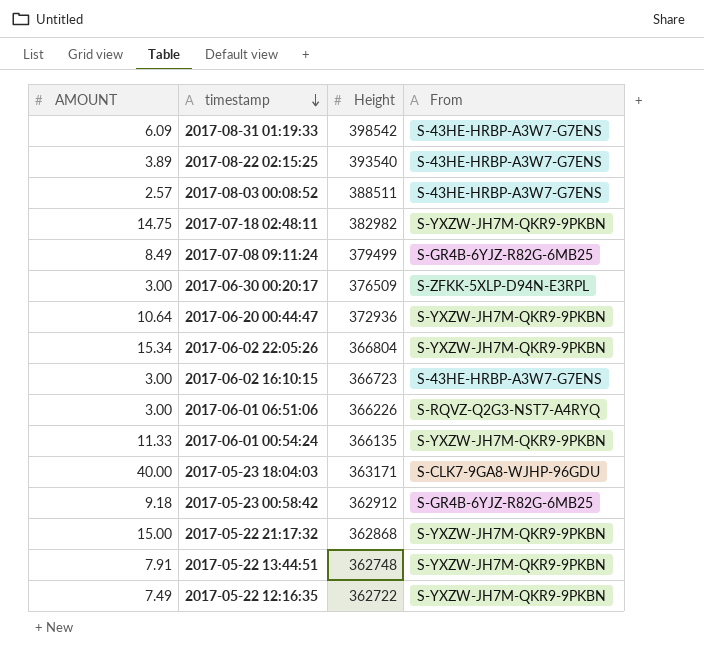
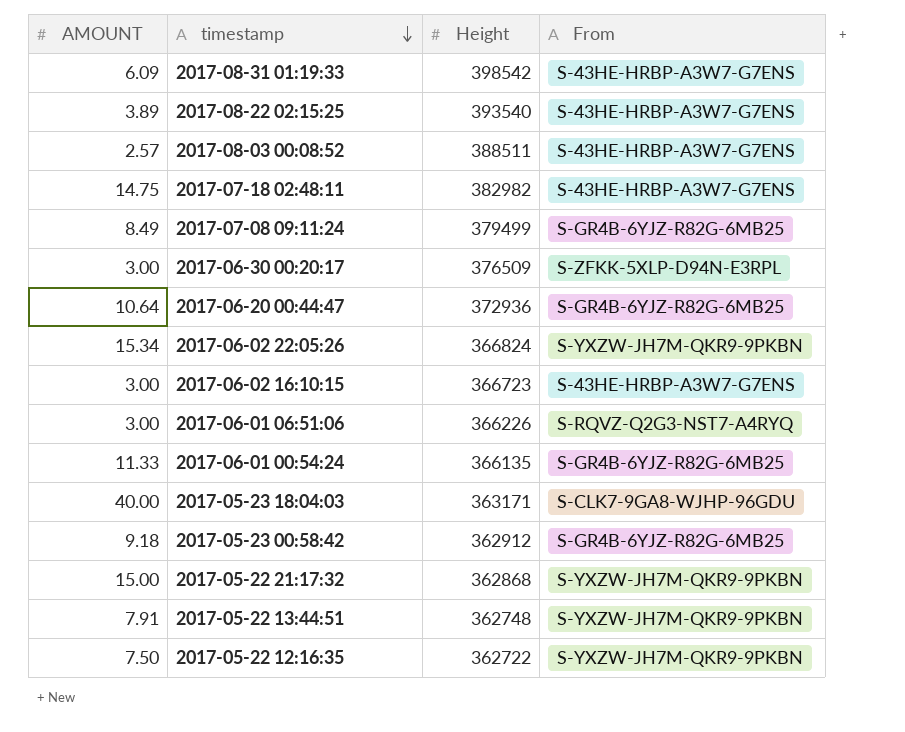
2017-07-18 02:48:11 | From: S-YXZW-JH7M-QKR9-9PKBN -> S-43HE-HRBP-A3W7-G7ENS
2017-06-20 00:44:47 | From: S-YXZW-JH7M-QKR9-9PKBN -> S-GR4B-6YJZ-R82G-6MB25
2017-06-02 22:05:26 | Height: 366804 -> 366824
2017-06-01 00:54:24 | From: S-YXZW-JH7M-QKR9-9PKBN -> S-GR4B-6YJZ-R82G-6MB25
2017-05-22 12:16:35 | AMOUNT: 7.49 -> 7.50

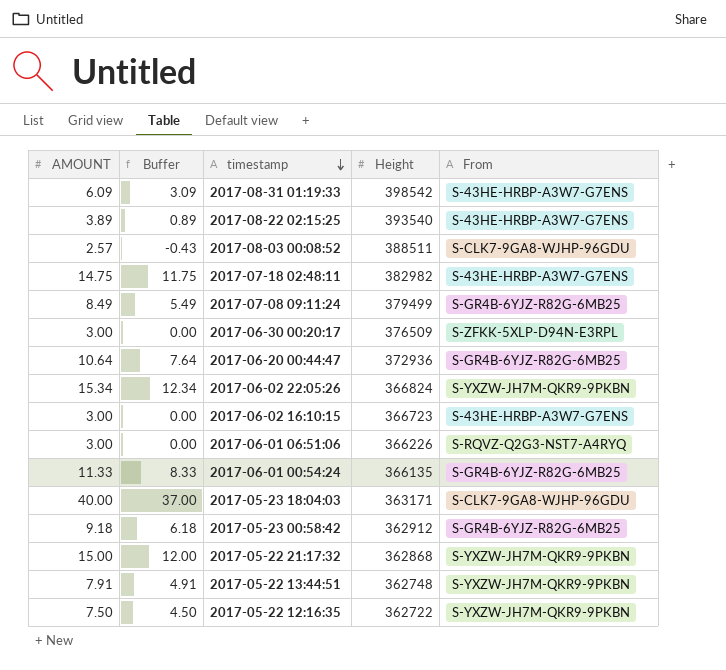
column Buffer | formula: none -> [AMOUNT] - 3
2017-08-03 00:08:52 | From: S-43HE-HRBP-A3W7-G7ENS -> S-CLK7-9GA8-WJHP-96GDU

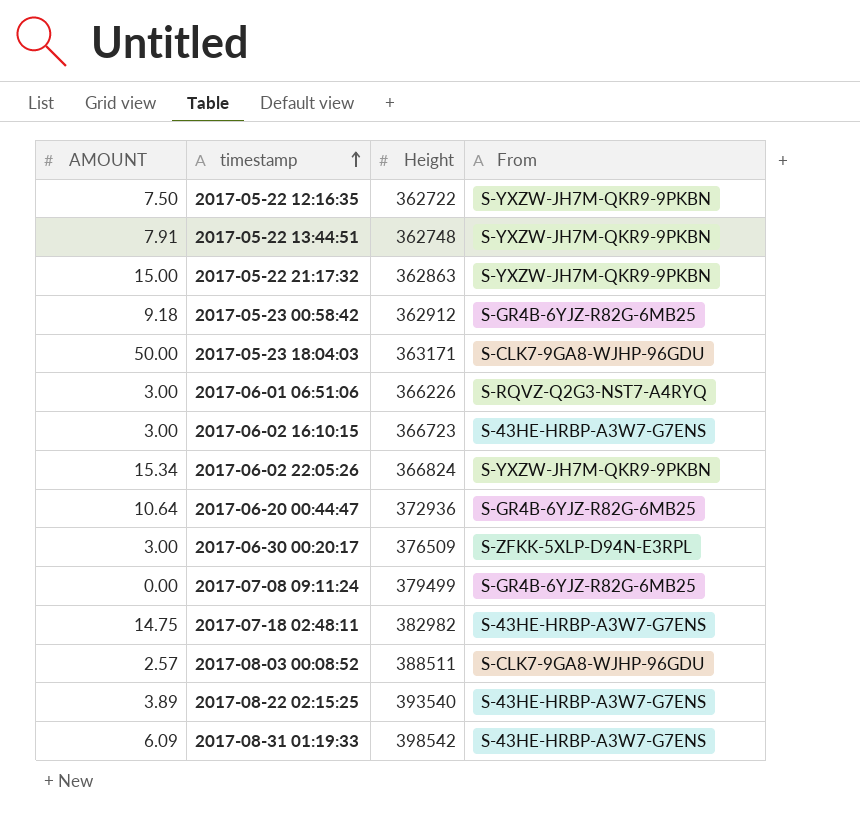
row order: timestamp descending -> timestamp ascending
column Buffer | formula: [AMOUNT] - 3 -> none
row 2017-06-01 00:54:24: 11.33 | 8.33 | 366135 | S-GR4B-6YJZ-R82G-6MB25 -> none
2017-05-22 21:17:32 | Height: 362868 -> 362863
2017-05-23 18:04:03 | AMOUNT: 40.00 -> 50.00
2017-07-08 09:11:24 | AMOUNT: 8.49 -> 0.00

